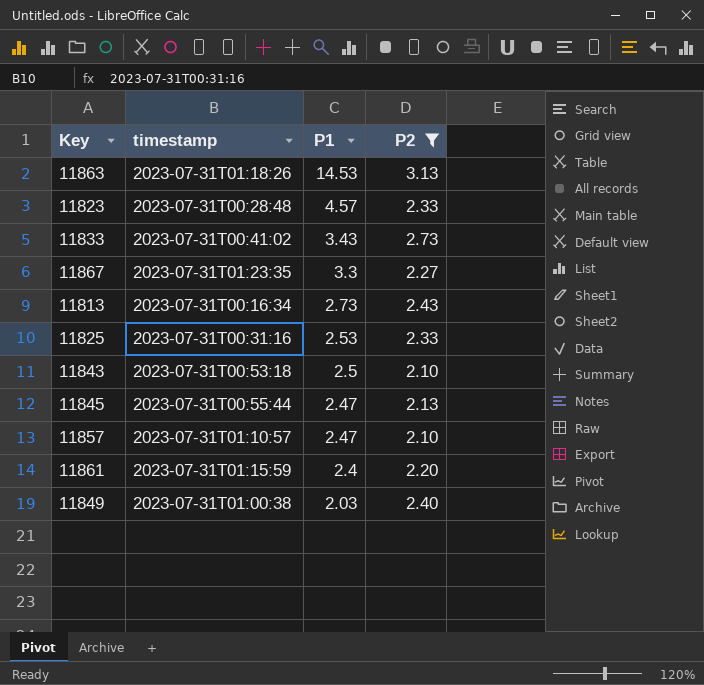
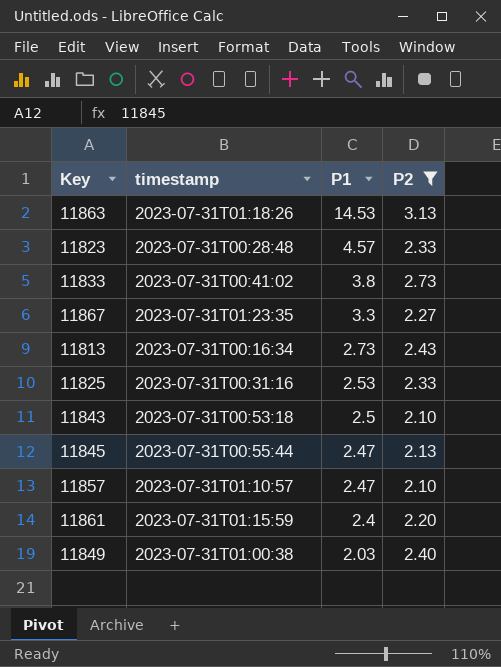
11833 | P1: 3.43 -> 3.8

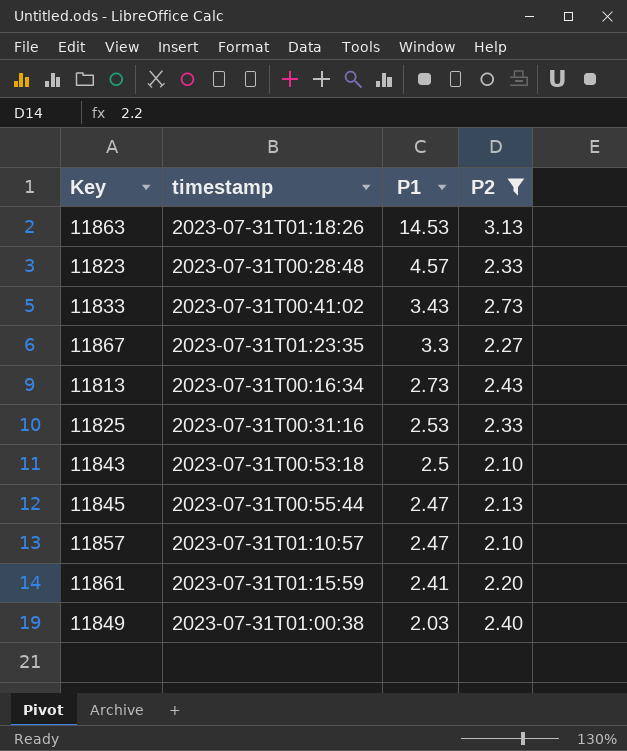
11833 | P1: 3.8 -> 3.43
11861 | P1: 2.4 -> 2.41

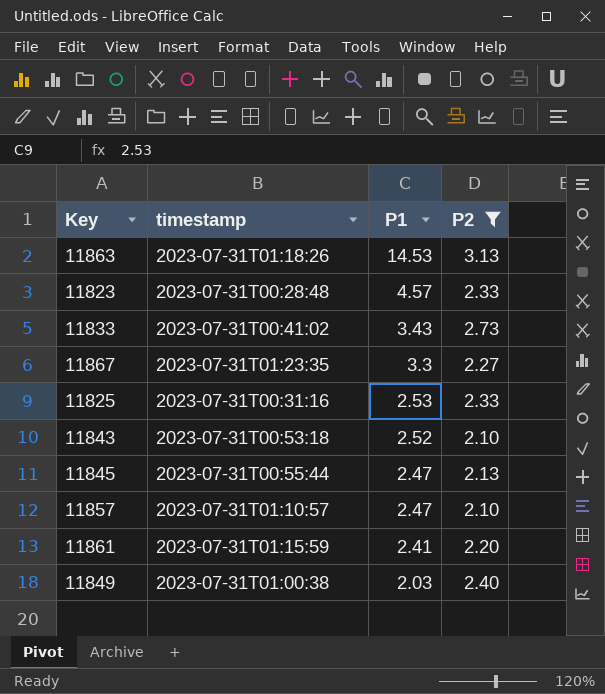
row 11813: 2023-07-31T00:16:34 | 2.73 | 2.43 -> none
11843 | P1: 2.5 -> 2.52

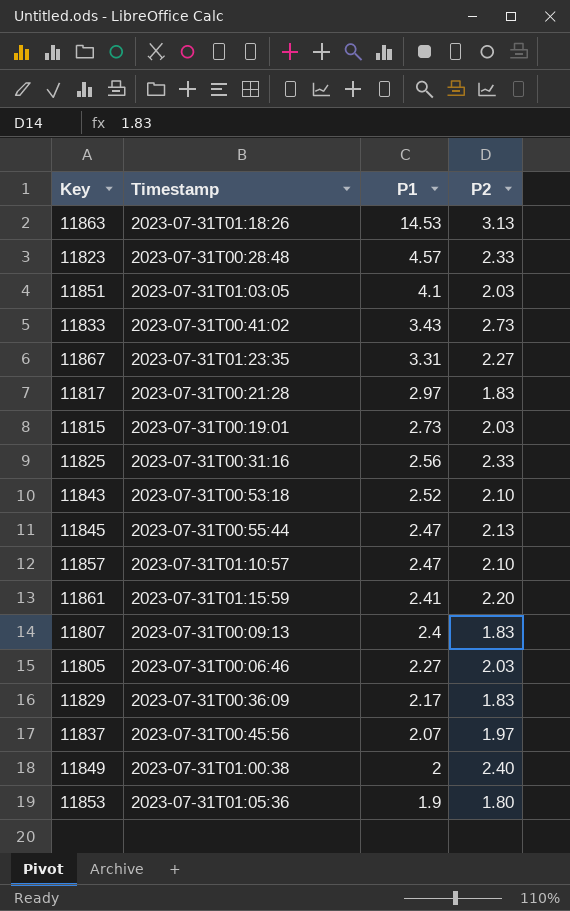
filter: P2 >= 2.10 -> none
column name: timestamp -> Timestamp
11867 | P1: 3.3 -> 3.31
11825 | P1: 2.53 -> 2.56
11849 | P1: 2.03 -> 2

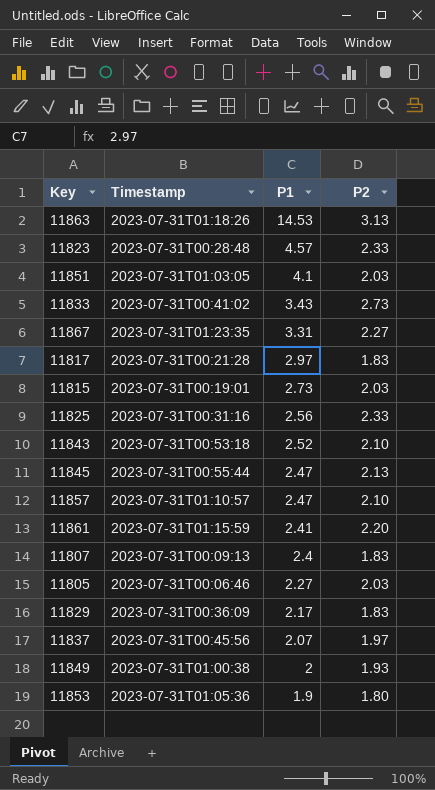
11849 | P2: 2.40 -> 1.93

